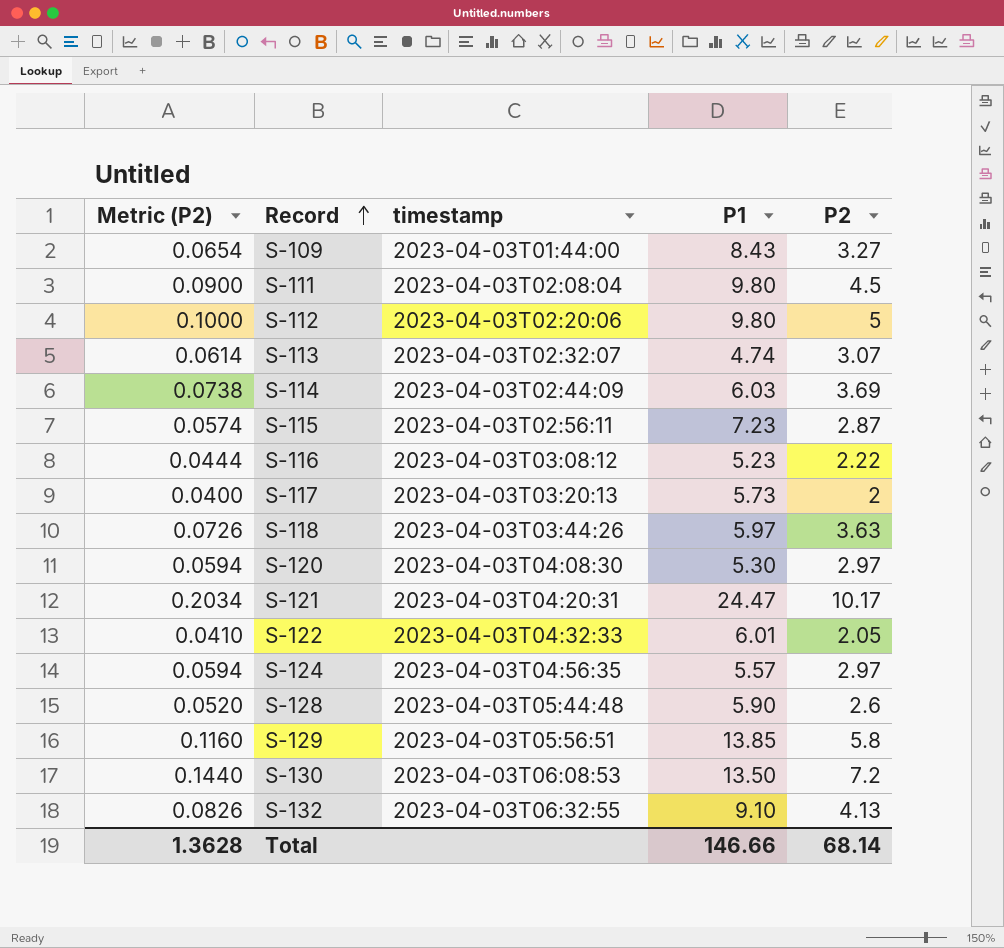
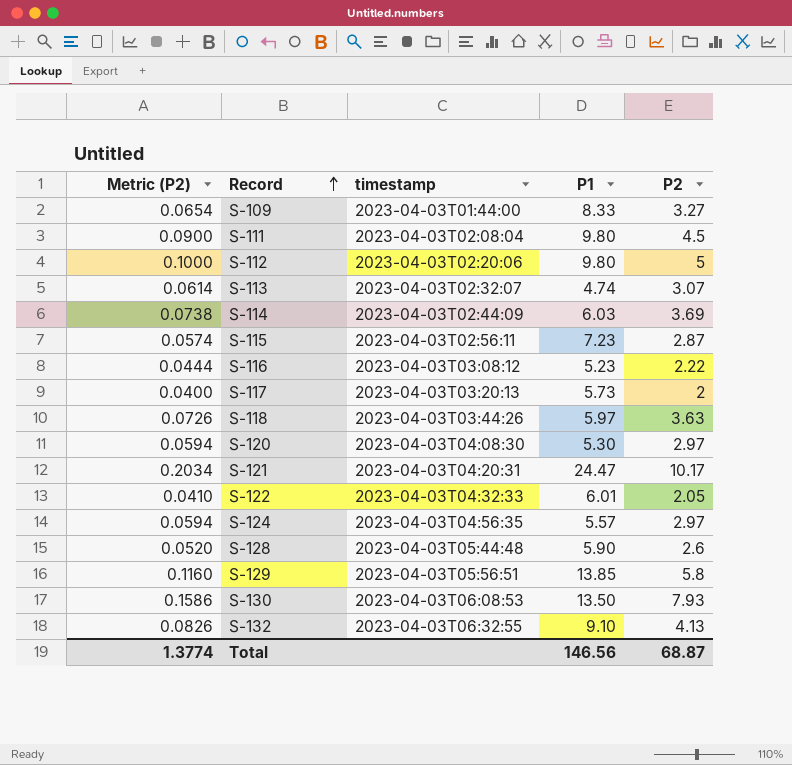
S-109 | P1: 8.43 -> 8.33
S-130 | Metric (P2): 0.1440 -> 0.1586
S-130 | P2: 7.2 -> 7.93
Total | Metric (P2): 1.3628 -> 1.3774
Total | P1: 146.66 -> 146.56
Total | P2: 68.14 -> 68.87

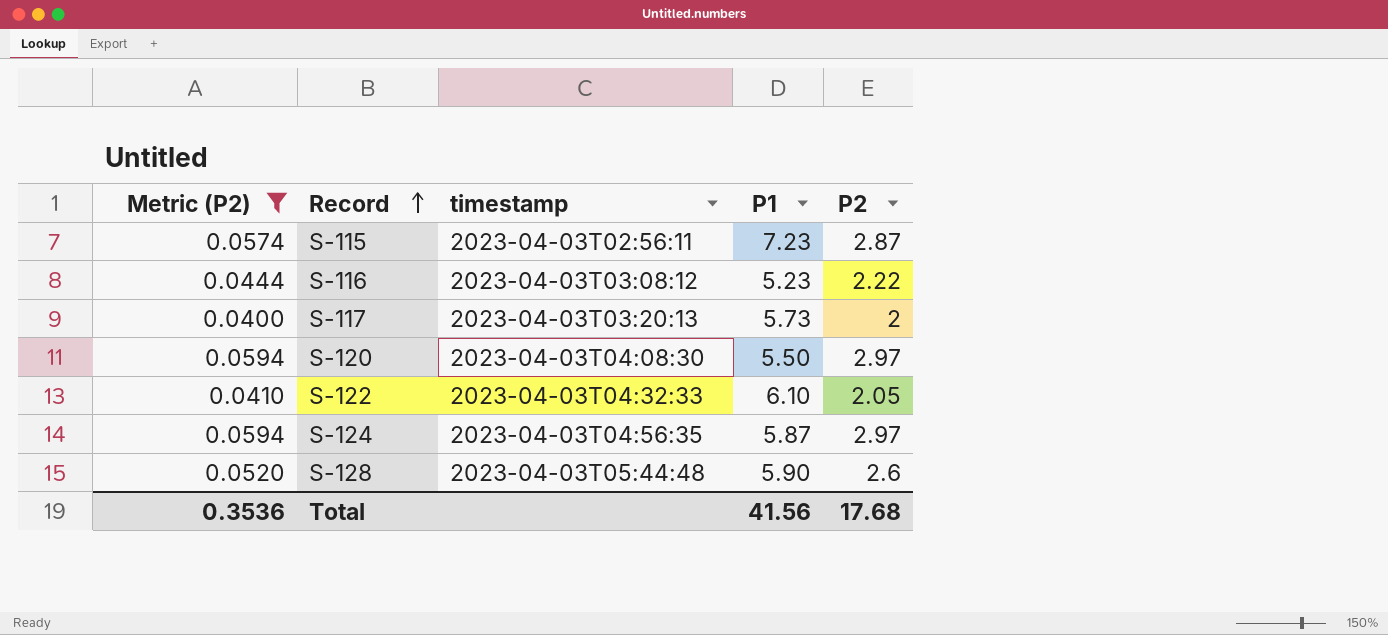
filter: none -> Metric (P2) <= 0.0594
S-120 | P1: 5.30 -> 5.50
S-122 | P1: 6.01 -> 6.10
S-124 | P1: 5.57 -> 5.87
Total | Metric (P2): 1.3774 -> 0.3536
Total | P1: 146.56 -> 41.56
Total | P2: 68.87 -> 17.68

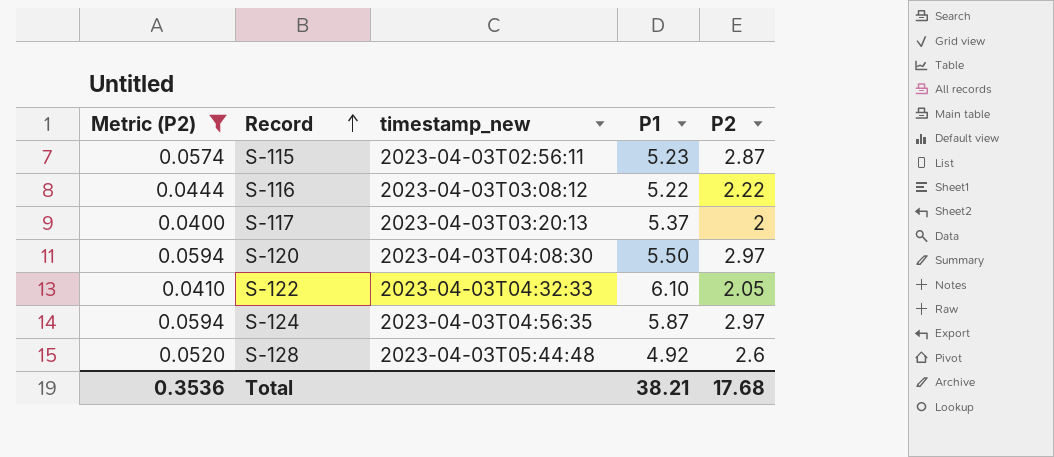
column name: timestamp -> timestamp_new
S-115 | P1: 7.23 -> 5.23
S-116 | P1: 5.23 -> 5.22
S-117 | P1: 5.73 -> 5.37
S-128 | P1: 5.90 -> 4.92
Total | P1: 41.56 -> 38.21

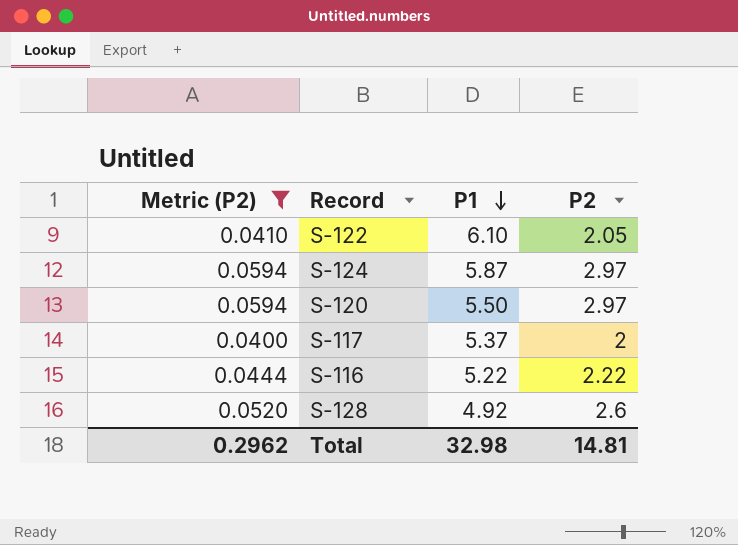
row order: Record ascending -> P1 descending
column timestamp_new | position: 3 -> none
row S-115: 0.0574 | 2023-04-03T02:56:11 | 5.23 | 2.87 -> none
Total | Metric (P2): 0.3536 -> 0.2962
Total | P1: 38.21 -> 32.98
Total | P2: 17.68 -> 14.81

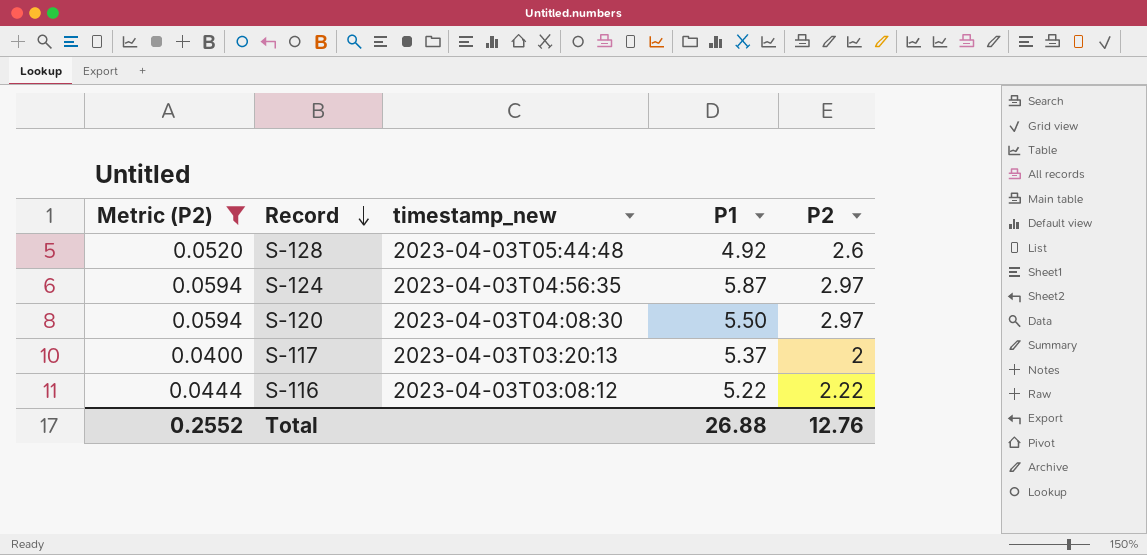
row order: P1 descending -> Record descending
column timestamp_new | position: none -> 3
row S-122: 0.0410 | 6.10 | 2.05 -> none
Total | Metric (P2): 0.2962 -> 0.2552
Total | P1: 32.98 -> 26.88
Total | P2: 14.81 -> 12.76

